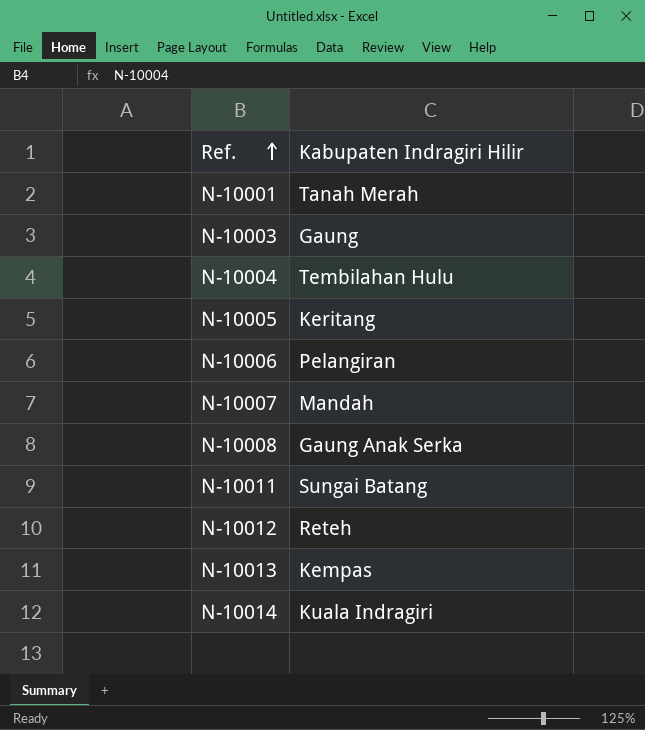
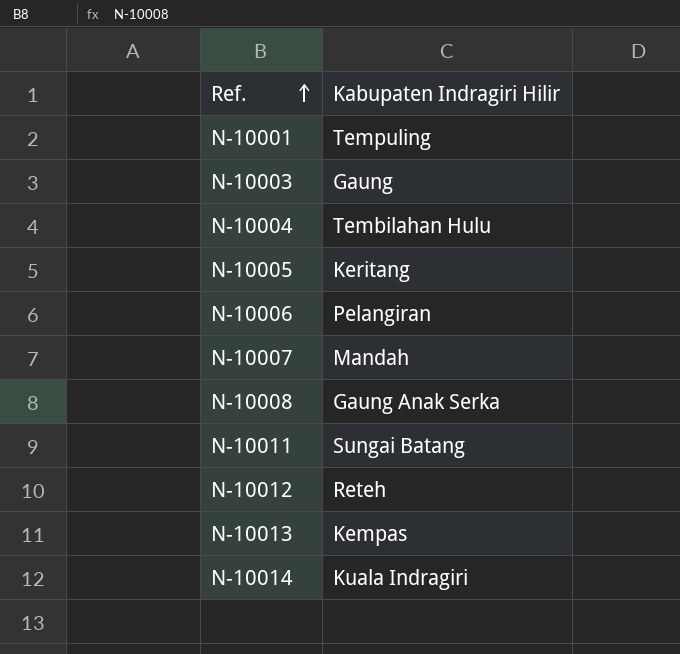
N-10001 | Kabupaten Indragiri Hilir: Tanah Merah -> Tempuling

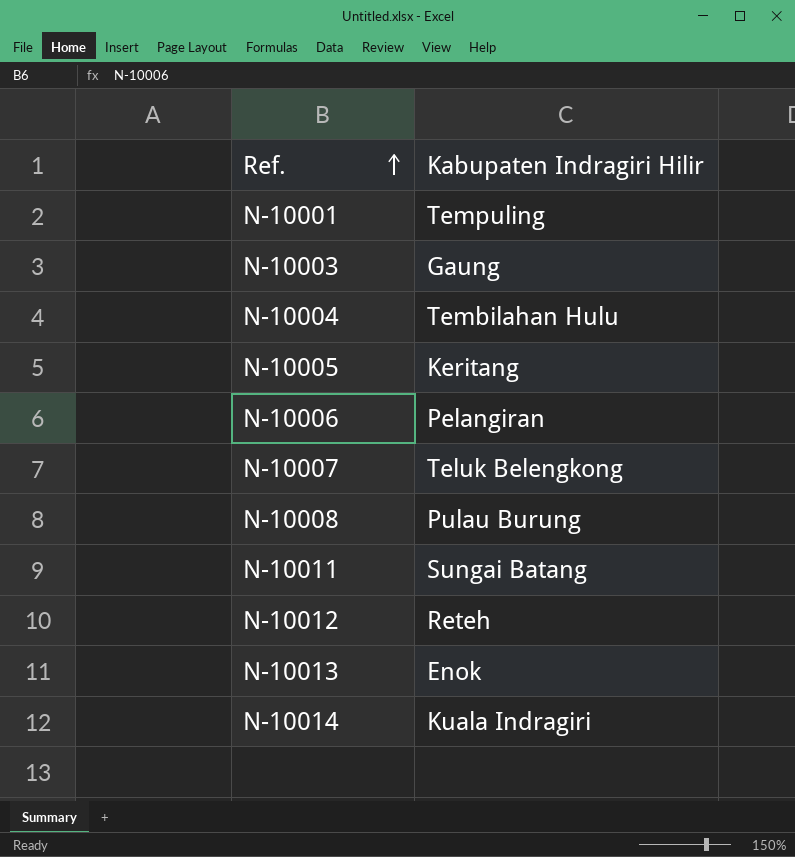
N-10007 | Kabupaten Indragiri Hilir: Mandah -> Teluk Belengkong
N-10008 | Kabupaten Indragiri Hilir: Gaung Anak Serka -> Pulau Burung
N-10013 | Kabupaten Indragiri Hilir: Kempas -> Enok

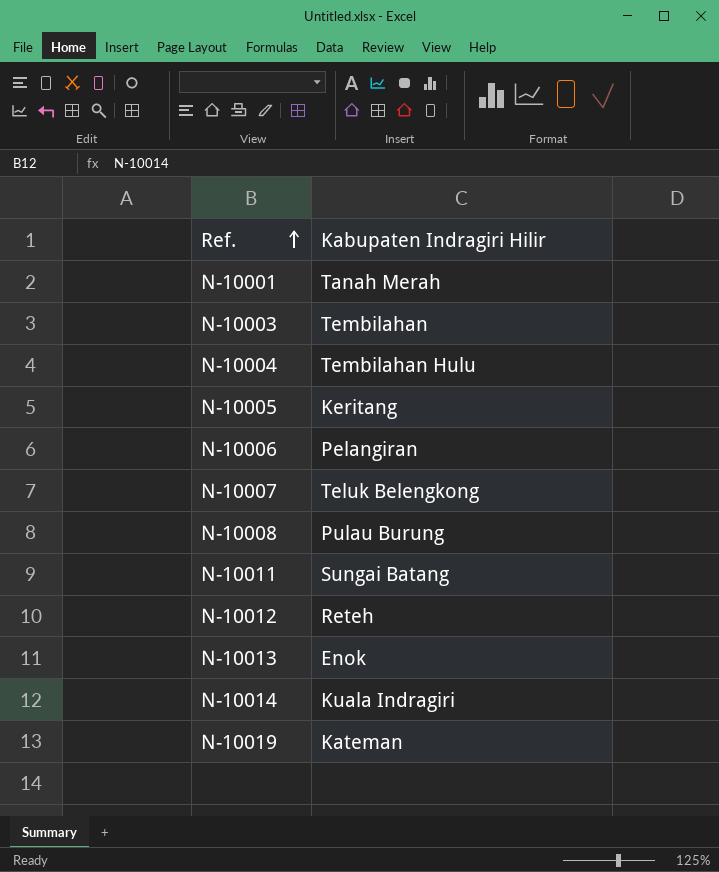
N-10001 | Kabupaten Indragiri Hilir: Tempuling -> Tanah Merah
N-10003 | Kabupaten Indragiri Hilir: Gaung -> Tembilahan
row N-10019: none -> Kateman

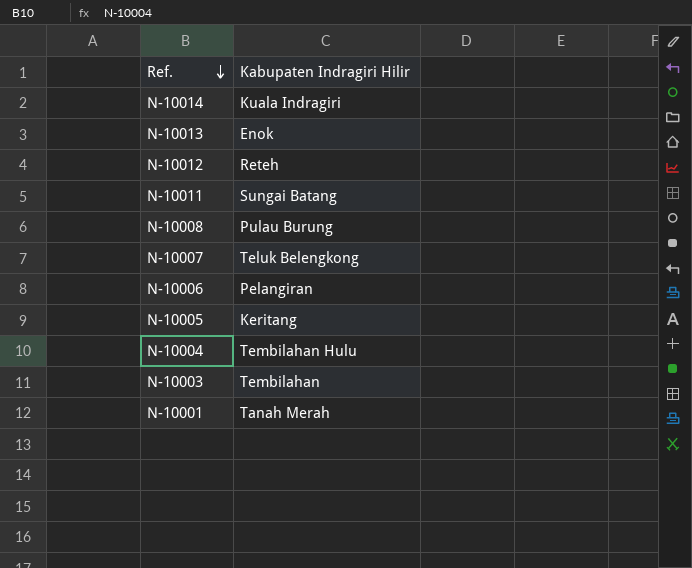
row order: Ref. ascending -> Ref. descending
row N-10019: Kateman -> none

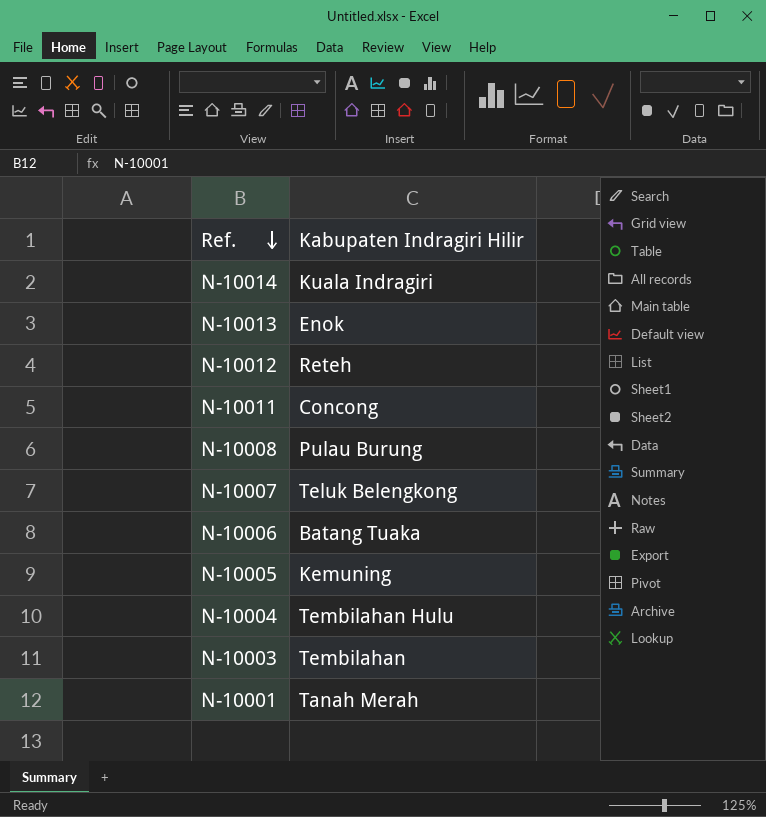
N-10011 | Kabupaten Indragiri Hilir: Sungai Batang -> Concong
N-10006 | Kabupaten Indragiri Hilir: Pelangiran -> Batang Tuaka
N-10005 | Kabupaten Indragiri Hilir: Keritang -> Kemuning

